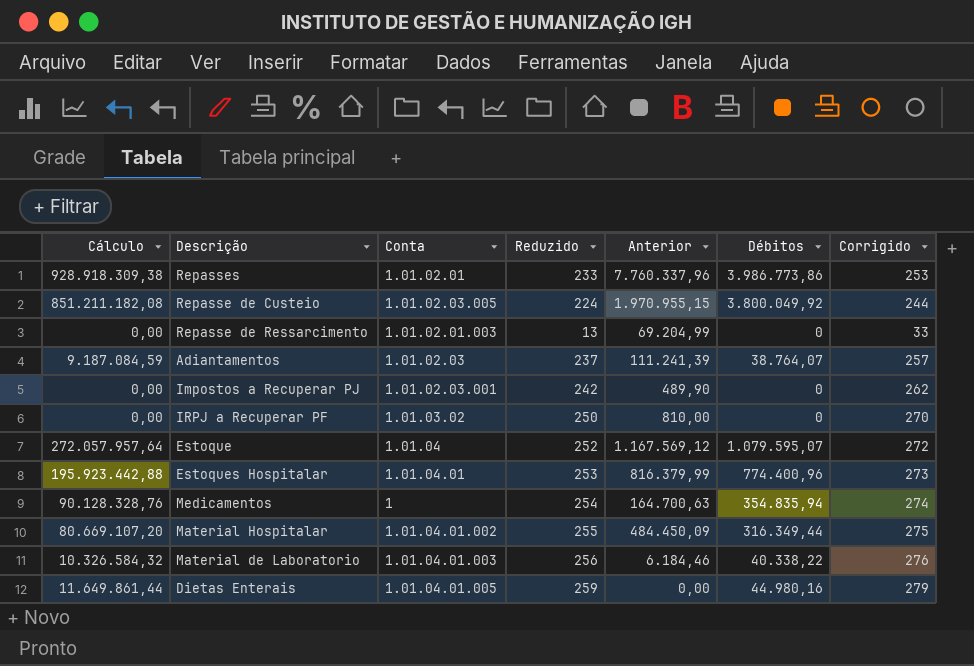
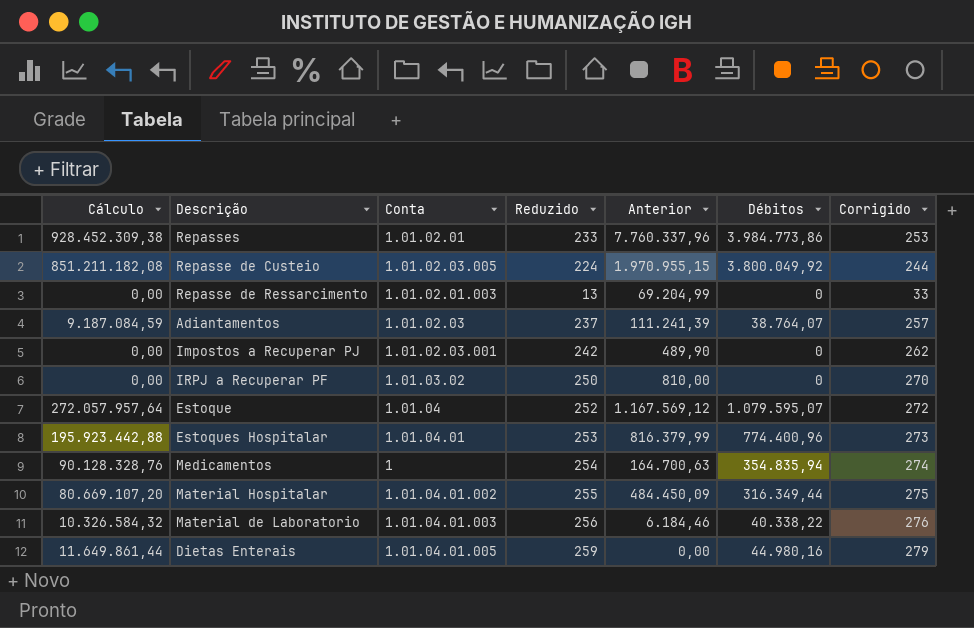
Repasses | Cálculo: 928.918.309,38 -> 928.452.309,38
Repasses | Débitos: 3.986.773,86 -> 3.984.773,86

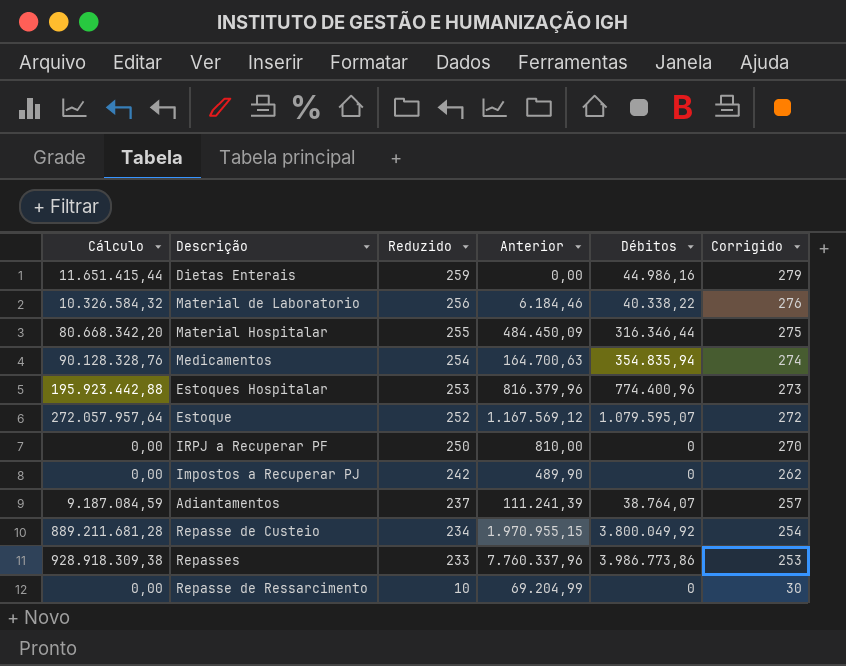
row order: none -> Reduzido descending
column Conta | position: 3 -> none
Dietas Enterais | Cálculo: 11.649.861,44 -> 11.651.415,44
Dietas Enterais | Débitos: 44.980,16 -> 44.986,16
Material Hospitalar | Cálculo: 80.669.107,20 -> 80.668.342,20
Material Hospitalar | Débitos: 316.349,44 -> 316.346,44
Estoques Hospitalar | Anterior: 816.379,99 -> 816.379,96
Repasse de Custeio | Cálculo: 851.211.182,08 -> 889.211.681,28
Repasse de Custeio | Reduzido: 224 -> 234
Repasse de Custeio | Corrigido: 244 -> 254
Repasses | Cálculo: 928.452.309,38 -> 928.918.309,38
Repasses | Débitos: 3.984.773,86 -> 3.986.773,86
Repasse de Ressarcimento | Reduzido: 13 -> 10
Repasse de Ressarcimento | Corrigido: 33 -> 30

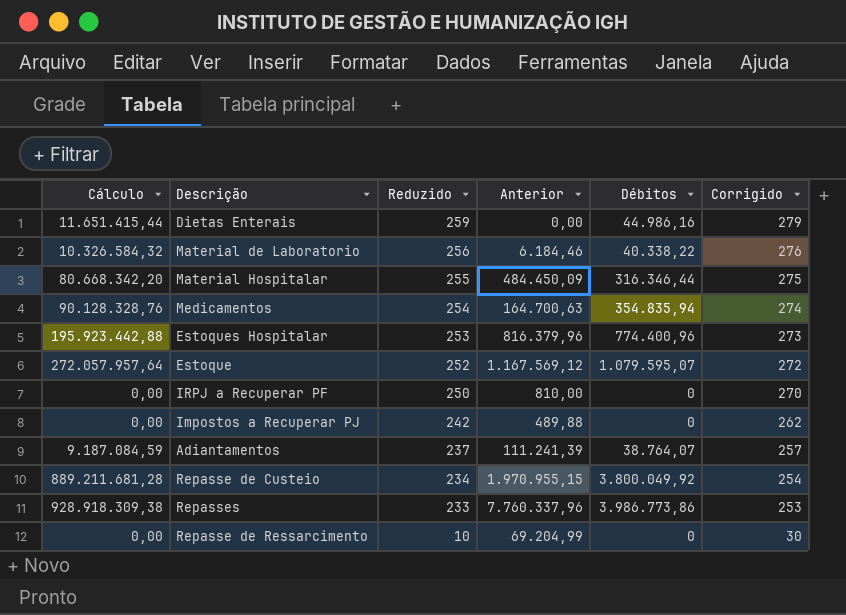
Impostos a Recuperar PJ | Anterior: 489,90 -> 489,88

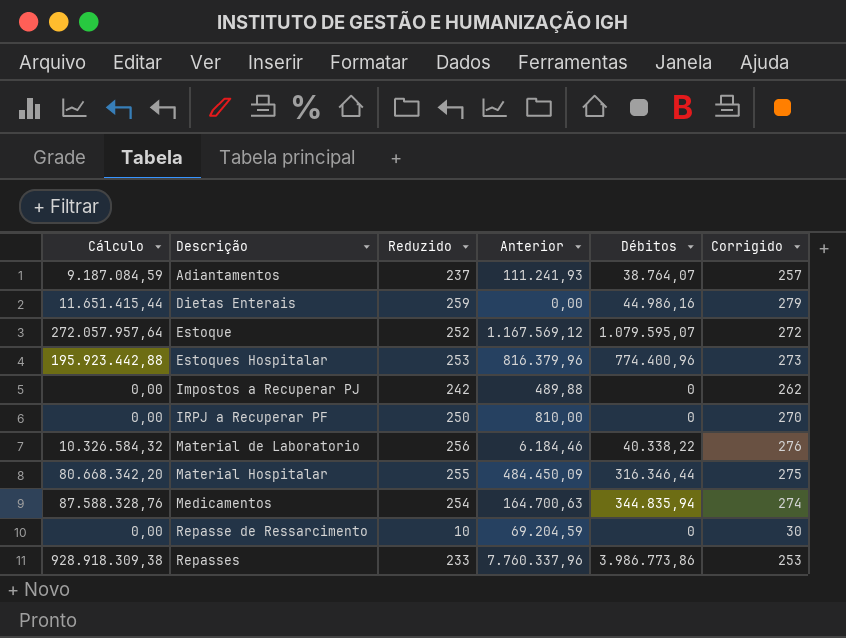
row order: Reduzido descending -> Descrição ascending
row Repasse de Custeio: 889.211.681,28 | 234 | 1.970.955,15 | 3.800.049,92 | 254 -> none
Adiantamentos | Anterior: 111.241,39 -> 111.241,93
Medicamentos | Cálculo: 90.128.328,76 -> 87.588.328,76
Medicamentos | Débitos: 354.835,94 -> 344.835,94
Repasse de Ressarcimento | Anterior: 69.204,99 -> 69.204,59

